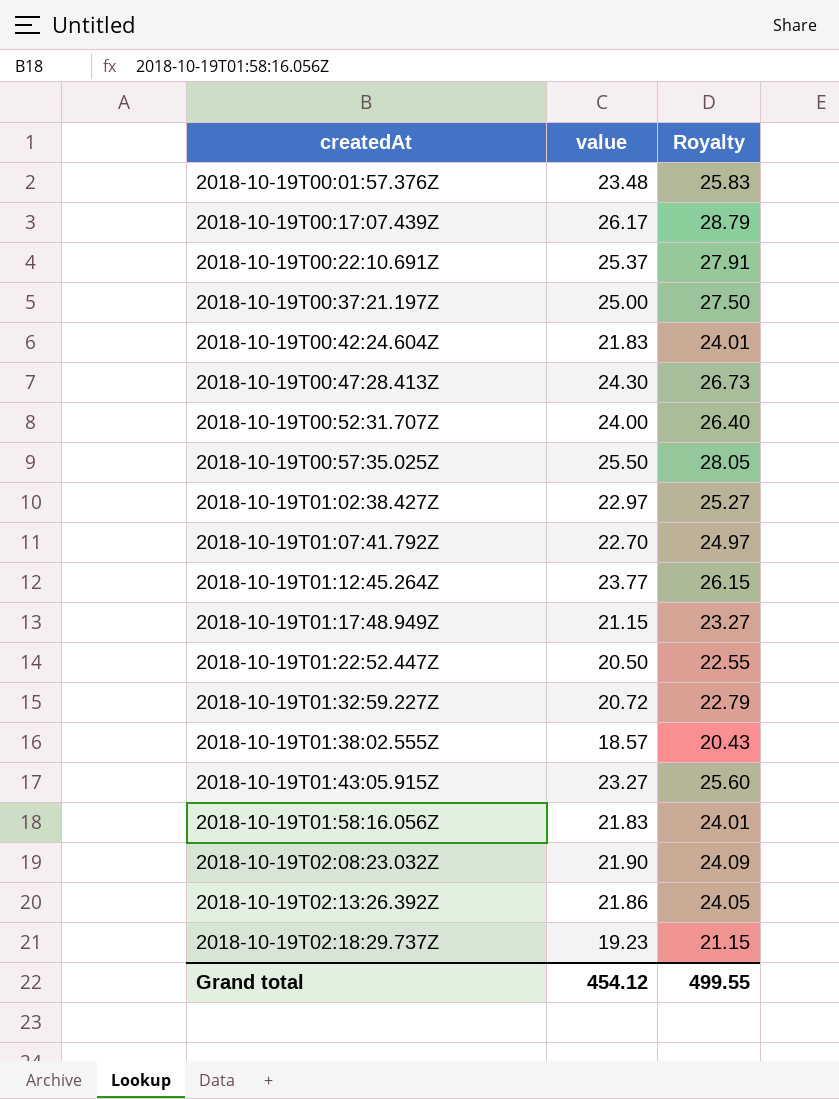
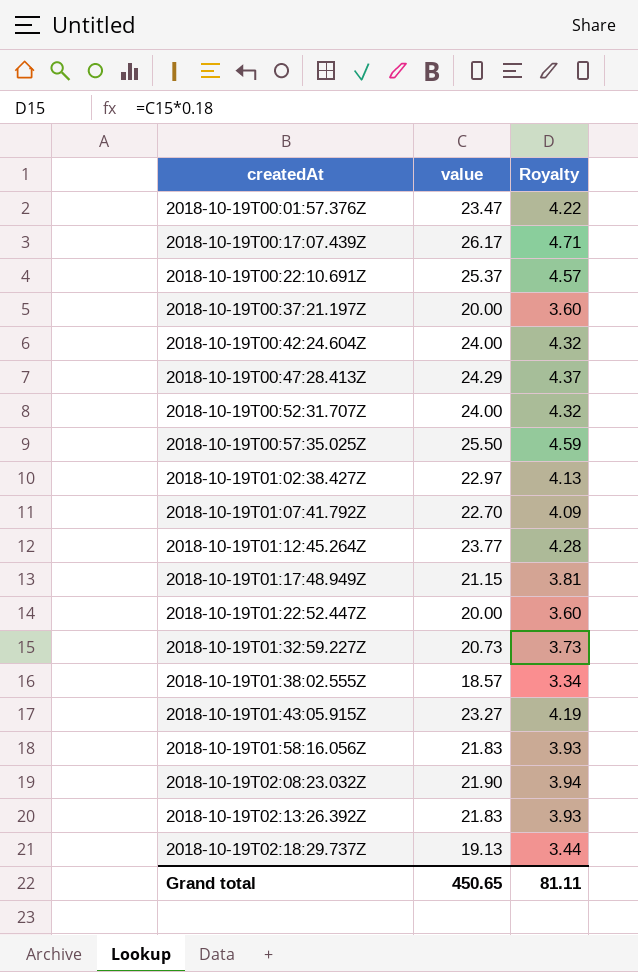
column Royalty | formula: [value] * 1.1 -> [value] * 0.18
2018-10-19T00:01:57.376Z | value: 23.48 -> 23.47
2018-10-19T00:37:21.197Z | value: 25.00 -> 20.00
2018-10-19T00:42:24.604Z | value: 21.83 -> 24.00
2018-10-19T00:47:28.413Z | value: 24.30 -> 24.29
2018-10-19T01:22:52.447Z | value: 20.50 -> 20.00
2018-10-19T01:32:59.227Z | value: 20.72 -> 20.73
2018-10-19T02:13:26.392Z | value: 21.86 -> 21.83
2018-10-19T02:18:29.737Z | value: 19.23 -> 19.13
Grand total | value: 454.12 -> 450.65
Grand total | Royalty: 499.55 -> 81.11

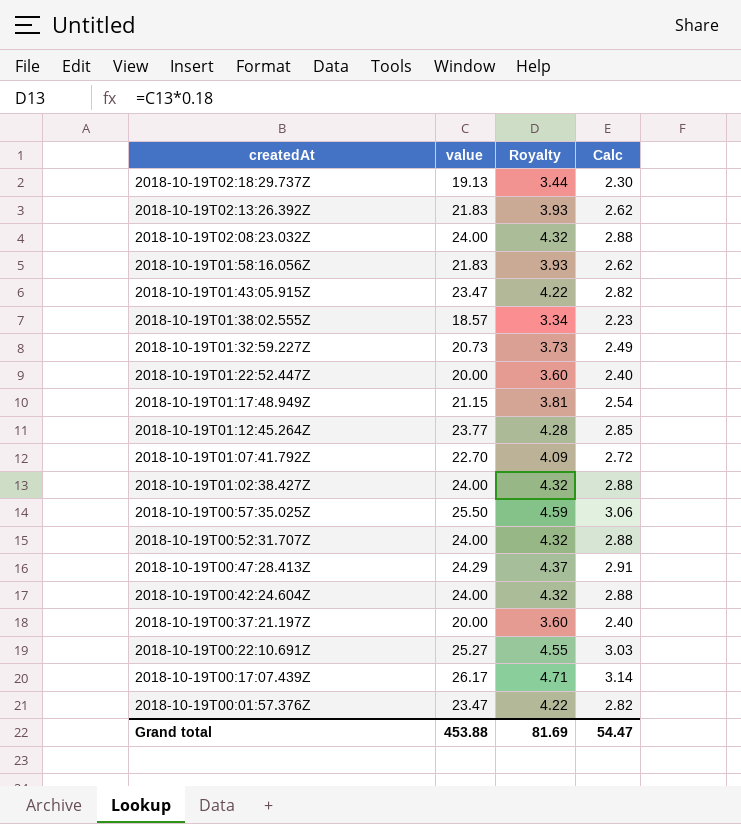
row order: createdAt ascending -> createdAt descending
column Calc | formula: none -> [value] * 0.12
2018-10-19T02:08:23.032Z | value: 21.90 -> 24.00
2018-10-19T02:08:23.032Z | Royalty: 3.94 -> 4.32
2018-10-19T01:43:05.915Z | value: 23.27 -> 23.47
2018-10-19T01:43:05.915Z | Royalty: 4.19 -> 4.22
2018-10-19T01:02:38.427Z | value: 22.97 -> 24.00
2018-10-19T01:02:38.427Z | Royalty: 4.13 -> 4.32
2018-10-19T00:22:10.691Z | value: 25.37 -> 25.27
2018-10-19T00:22:10.691Z | Royalty: 4.57 -> 4.55
Grand total | value: 450.65 -> 453.88
Grand total | Royalty: 81.11 -> 81.69

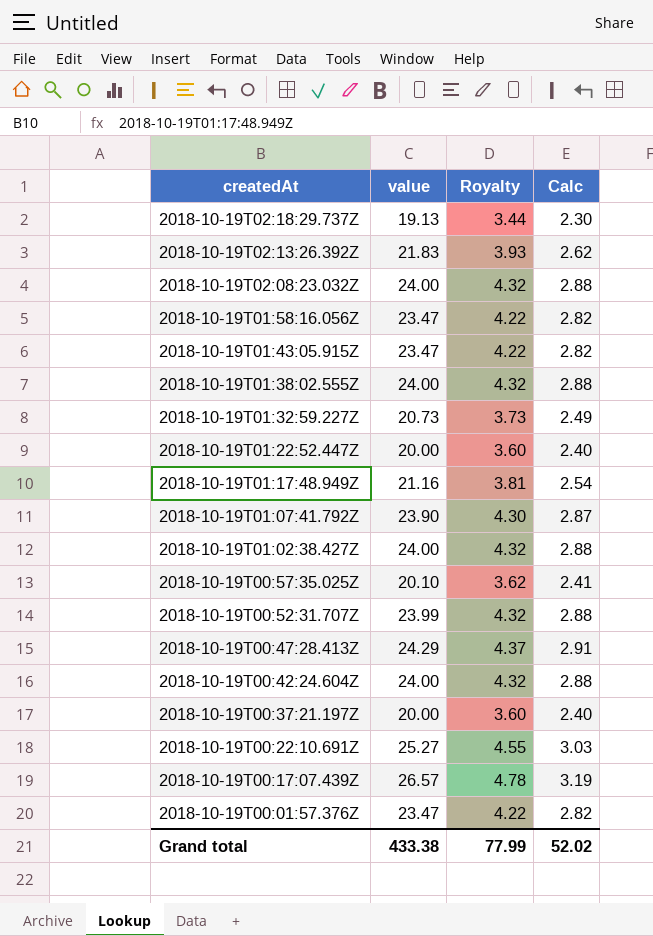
row 2018-10-19T01:12:45.264Z: 23.77 | 4.28 | 2.85 -> none
2018-10-19T01:58:16.056Z | value: 21.83 -> 23.47
2018-10-19T01:58:16.056Z | Royalty: 3.93 -> 4.22
2018-10-19T01:58:16.056Z | Calc: 2.62 -> 2.82
2018-10-19T01:38:02.555Z | value: 18.57 -> 24.00
2018-10-19T01:38:02.555Z | Royalty: 3.34 -> 4.32
2018-10-19T01:38:02.555Z | Calc: 2.23 -> 2.88
2018-10-19T01:17:48.949Z | value: 21.15 -> 21.16
2018-10-19T01:07:41.792Z | value: 22.70 -> 23.90
2018-10-19T01:07:41.792Z | Royalty: 4.09 -> 4.30
2018-10-19T01:07:41.792Z | Calc: 2.72 -> 2.87
2018-10-19T00:57:35.025Z | value: 25.50 -> 20.10
2018-10-19T00:57:35.025Z | Royalty: 4.59 -> 3.62
2018-10-19T00:57:35.025Z | Calc: 3.06 -> 2.41
2018-10-19T00:52:31.707Z | value: 24.00 -> 23.99
2018-10-19T00:17:07.439Z | value: 26.17 -> 26.57
2018-10-19T00:17:07.439Z | Royalty: 4.71 -> 4.78
2018-10-19T00:17:07.439Z | Calc: 3.14 -> 3.19
Grand total | value: 453.88 -> 433.38
Grand total | Royalty: 81.69 -> 77.99
Grand total | Calc: 54.47 -> 52.02

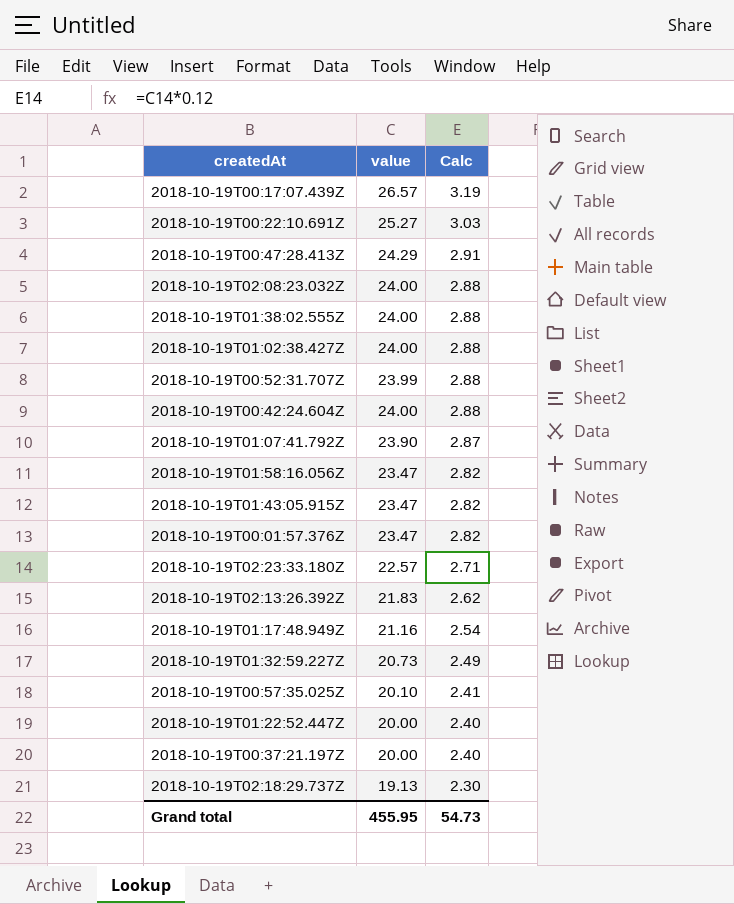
row order: createdAt descending -> Calc descending
column Royalty | formula: [value] * 0.18 -> none
row 2018-10-19T02:23:33.180Z: none -> 22.57 | 2.71
Grand total | value: 433.38 -> 455.95
Grand total | Calc: 52.02 -> 54.73

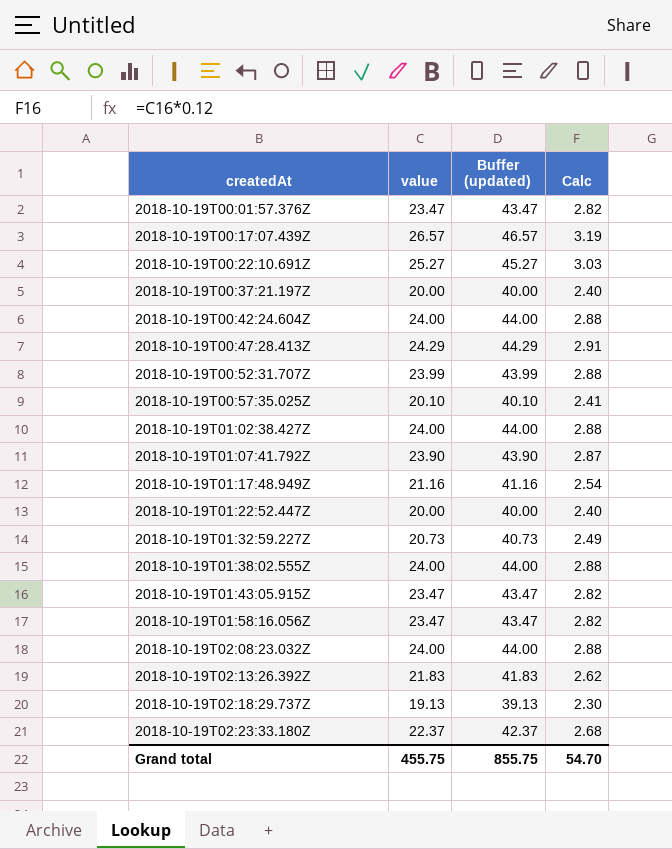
row order: Calc descending -> createdAt ascending
column Buffer (updated) | formula: none -> [value] + 20
2018-10-19T02:23:33.180Z | value: 22.57 -> 22.37
2018-10-19T02:23:33.180Z | Calc: 2.71 -> 2.68
Grand total | value: 455.95 -> 455.75
Grand total | Calc: 54.73 -> 54.70

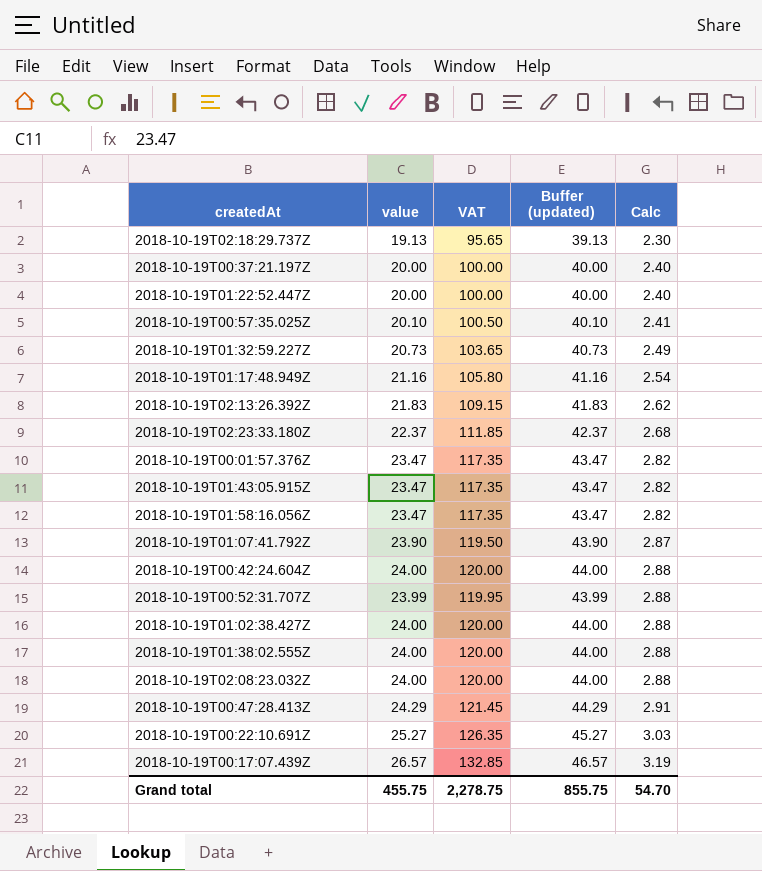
row order: createdAt ascending -> Calc ascending
column VAT | formula: none -> [value] * 5

